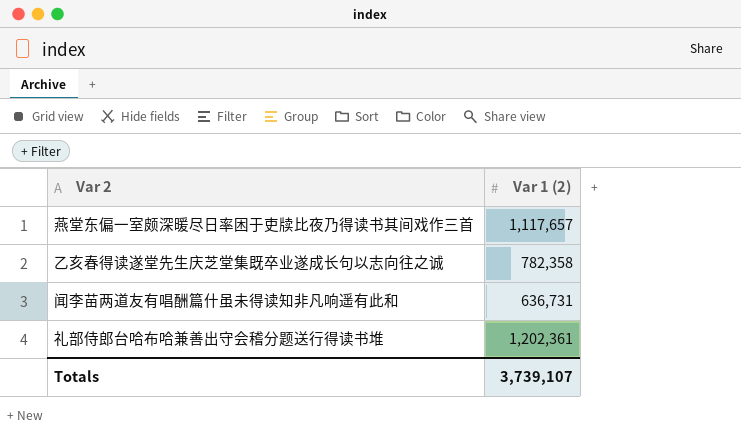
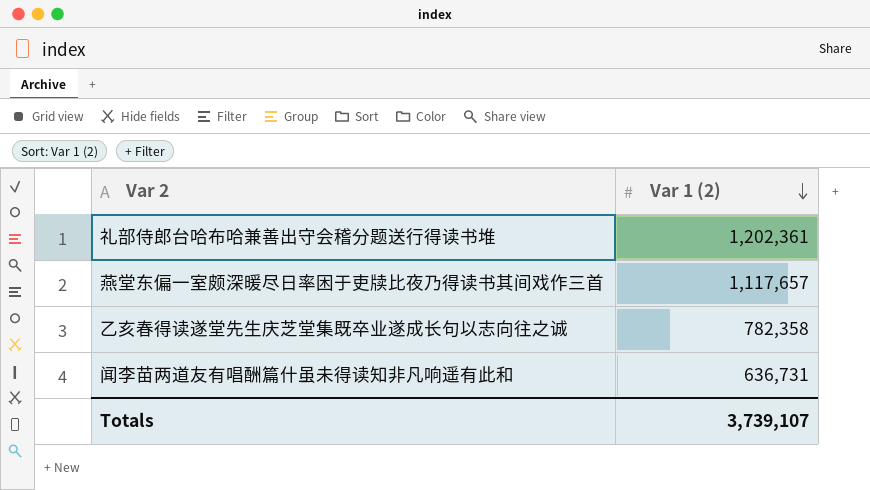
row order: none -> Var 1 (2) descending

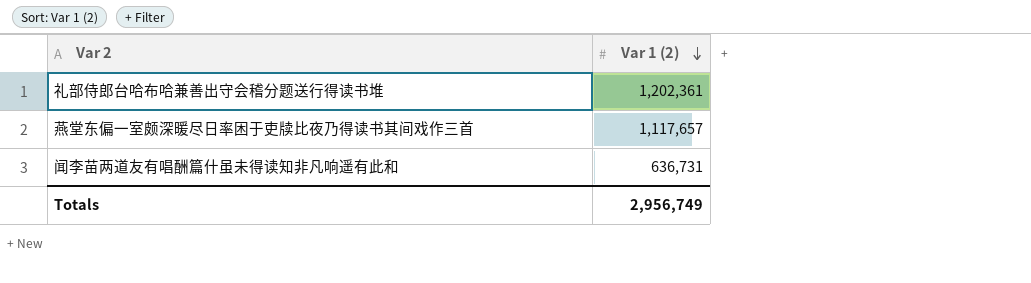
row 乙亥春得读遂堂先生庆芝堂集既卒业遂成长句以志向往之诚: 782,358 -> none
Totals | Var 1 (2): 3,739,107 -> 2,956,749

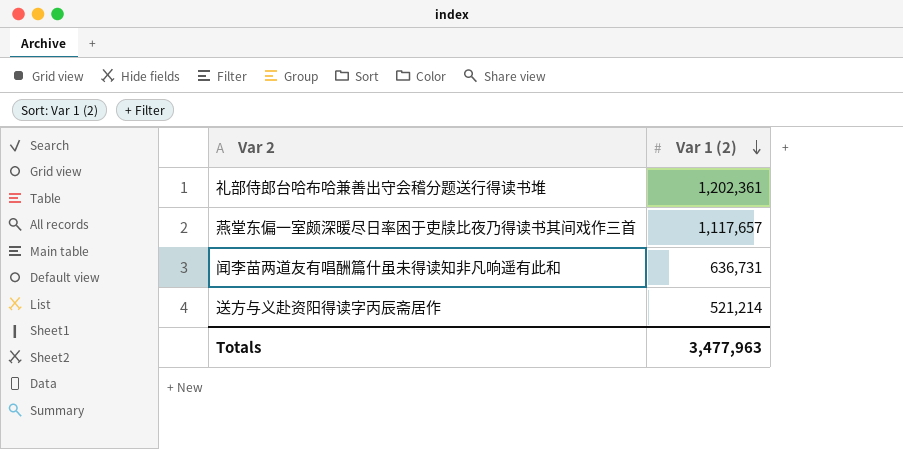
row 送方与义赴资阳得读字丙辰斋居作: none -> 521,214
Totals | Var 1 (2): 2,956,749 -> 3,477,963

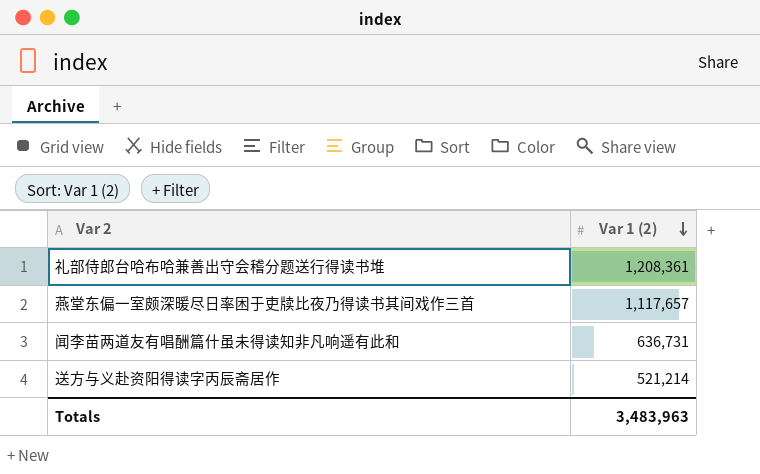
礼部侍郎台哈布哈兼善出守会稽分题送行得读书堆 | Var 1 (2): 1,202,361 -> 1,208,361
Totals | Var 1 (2): 3,477,963 -> 3,483,963

